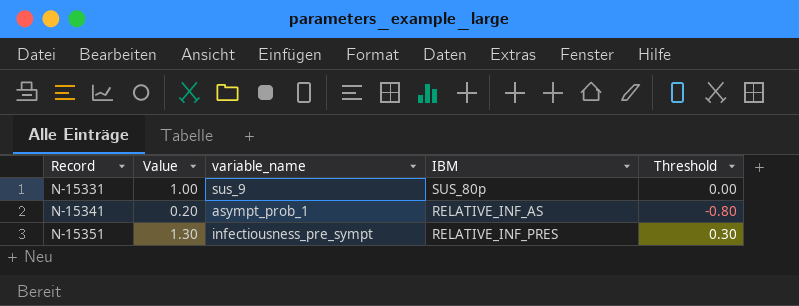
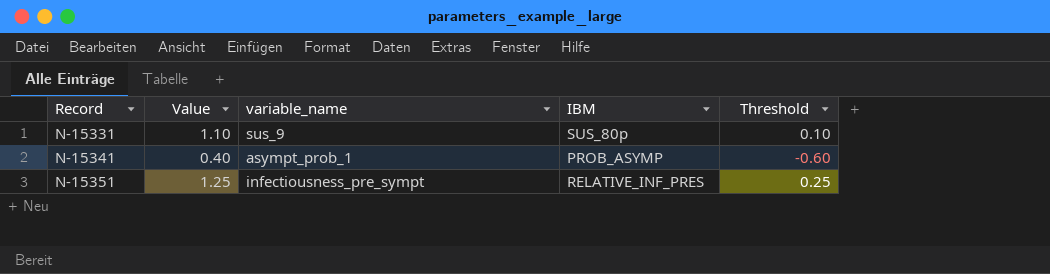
N-15331 | Value: 1.00 -> 1.10
N-15331 | Threshold: 0.00 -> 0.10
N-15341 | Value: 0.20 -> 0.40
N-15341 | IBM: RELATIVE_INF_AS -> PROB_ASYMP
N-15341 | Threshold: -0.80 -> -0.60
N-15351 | Value: 1.30 -> 1.25
N-15351 | Threshold: 0.30 -> 0.25

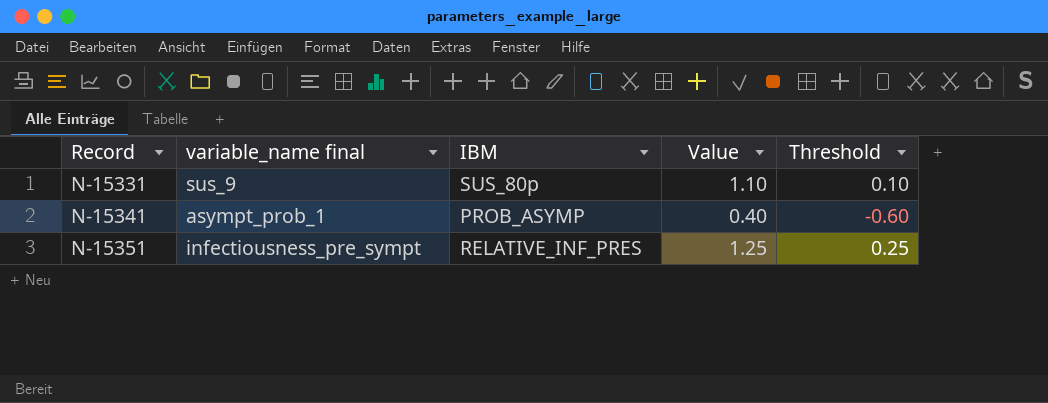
column name: variable_name -> variable_name final
column Value | position: 2 -> 4

